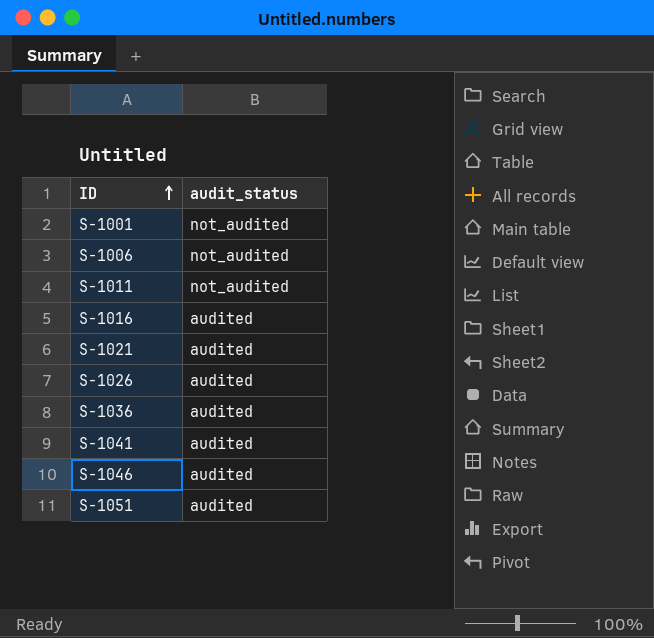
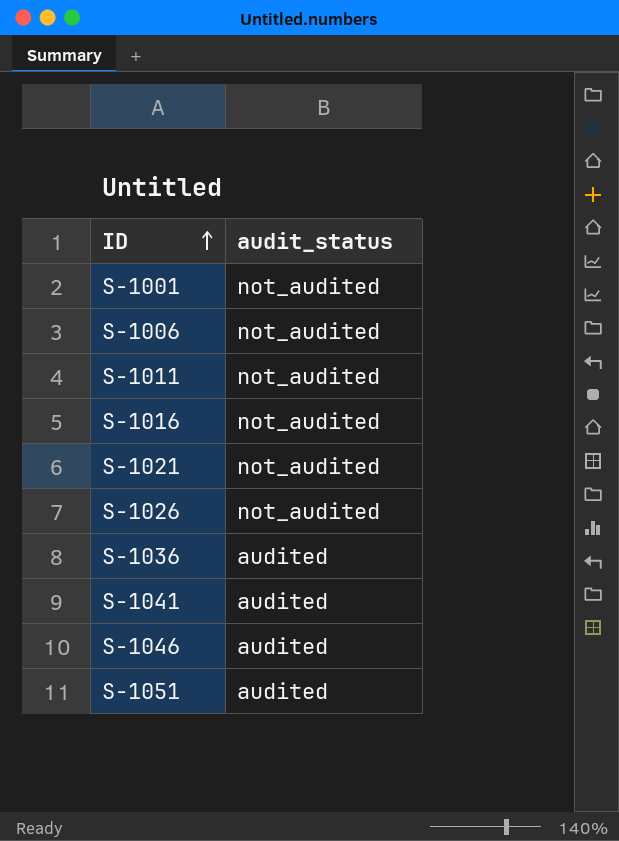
S-1016 | audit_status: audited -> not_audited
S-1021 | audit_status: audited -> not_audited
S-1026 | audit_status: audited -> not_audited

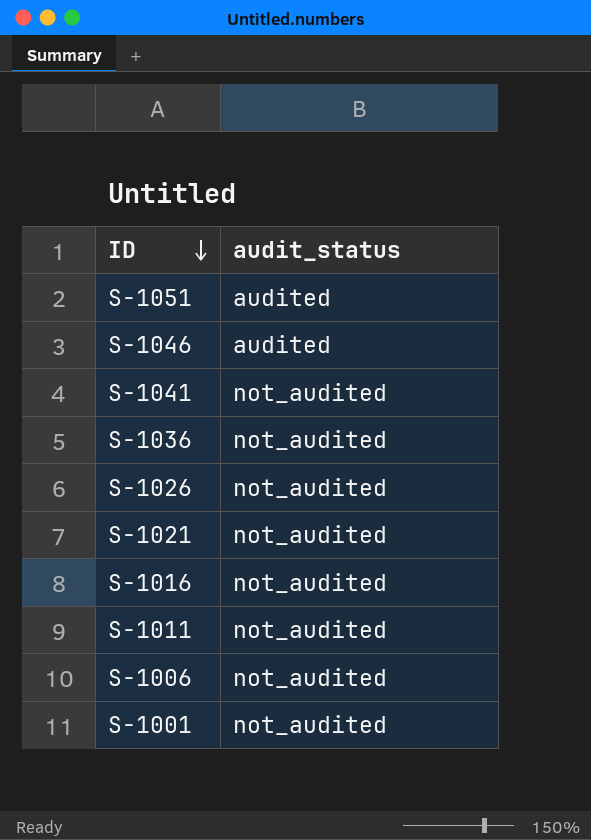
row order: ID ascending -> ID descending
S-1041 | audit_status: audited -> not_audited
S-1036 | audit_status: audited -> not_audited

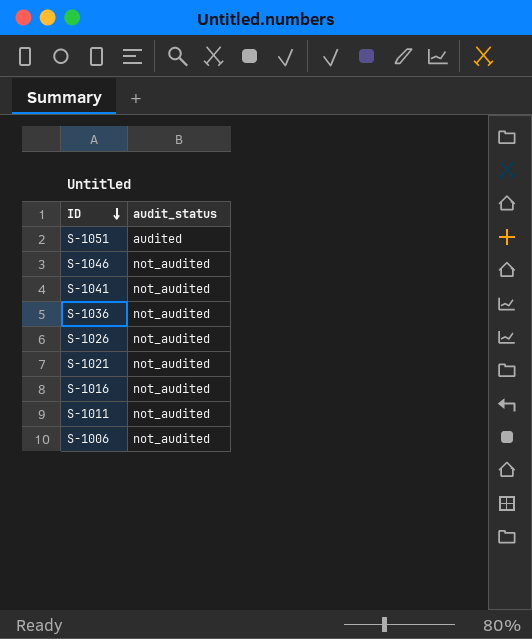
row S-1001: not_audited -> none
S-1046 | audit_status: audited -> not_audited

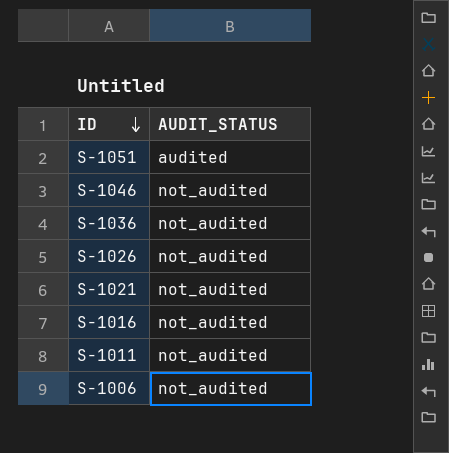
column name: audit_status -> AUDIT_STATUS
row S-1041: not_audited -> none

